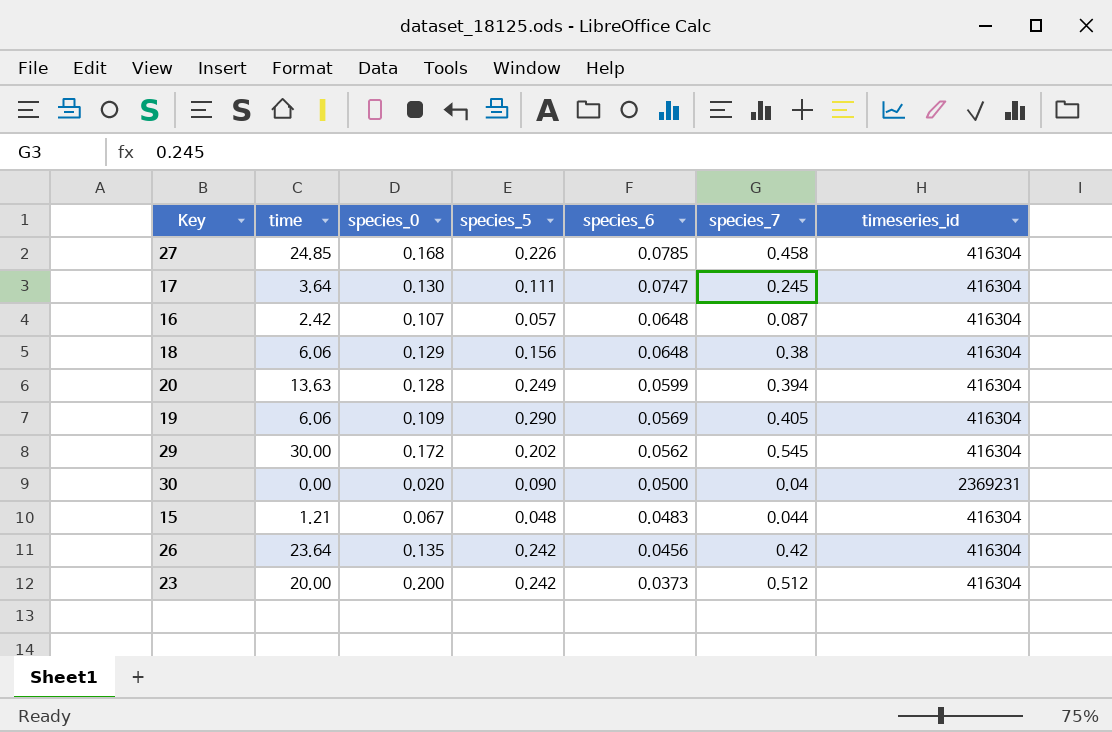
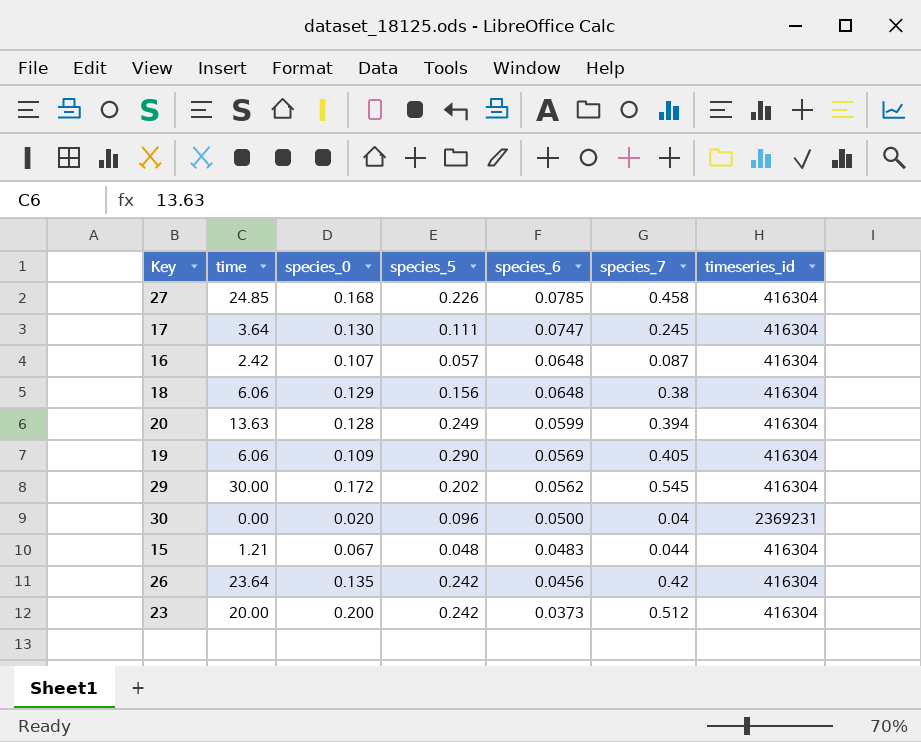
30 | species_5: 0.090 -> 0.096

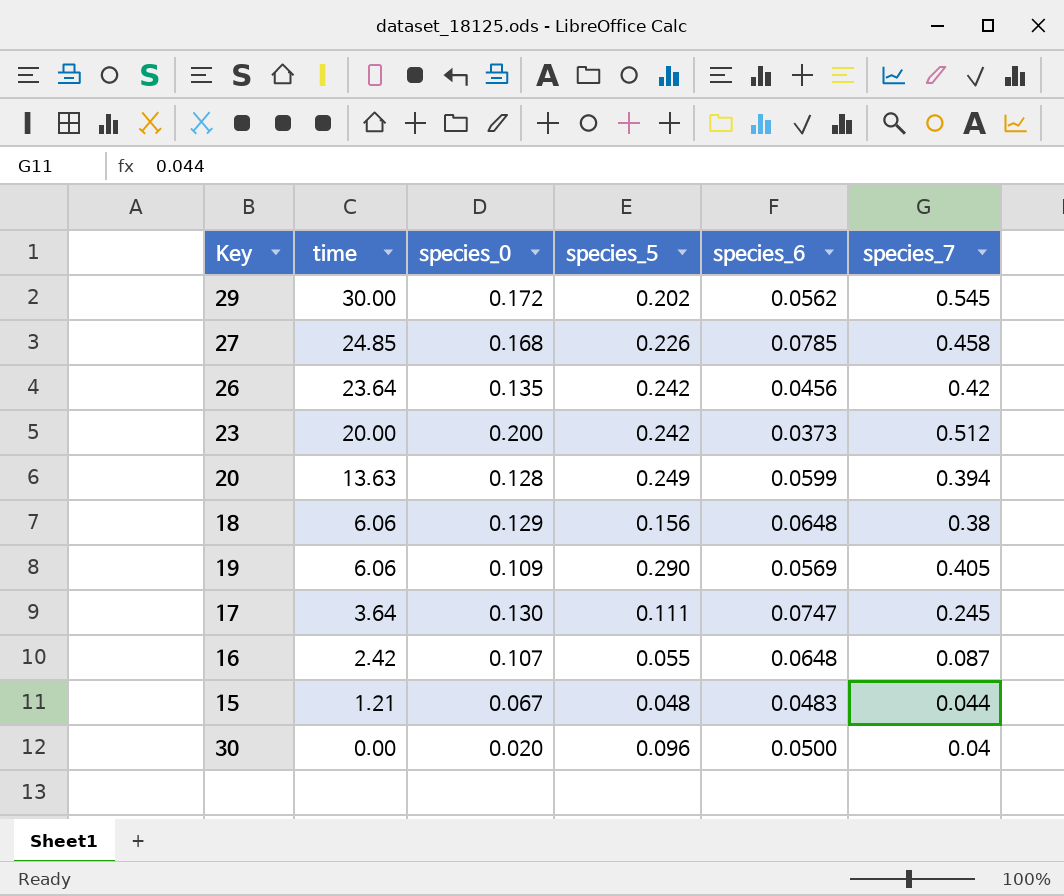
row order: species_6 descending -> time descending
column timeseries_id | position: 7 -> none
16 | species_5: 0.057 -> 0.055

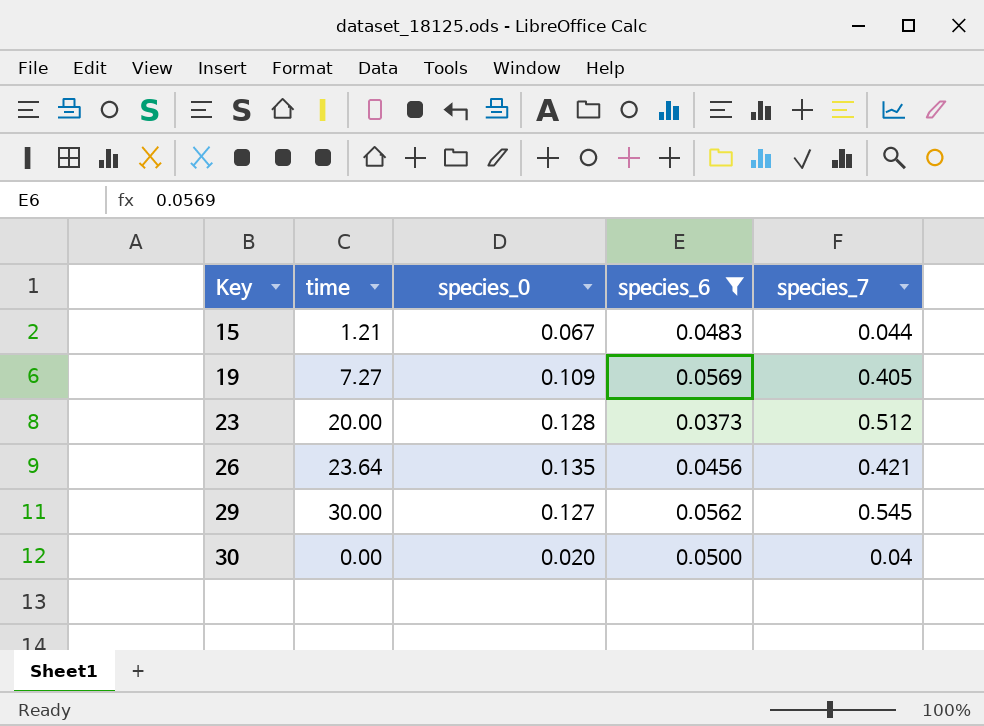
filter: none -> species_6 <= 0.0569
row order: time descending -> Key ascending
column species_5 | position: 4 -> none
19 | time: 6.06 -> 7.27
23 | species_0: 0.200 -> 0.128
26 | species_7: 0.42 -> 0.421
29 | species_0: 0.172 -> 0.127

